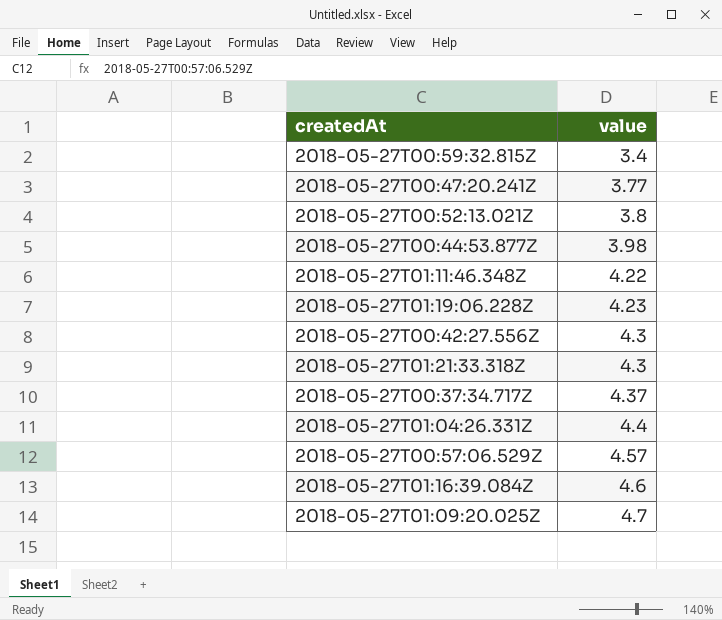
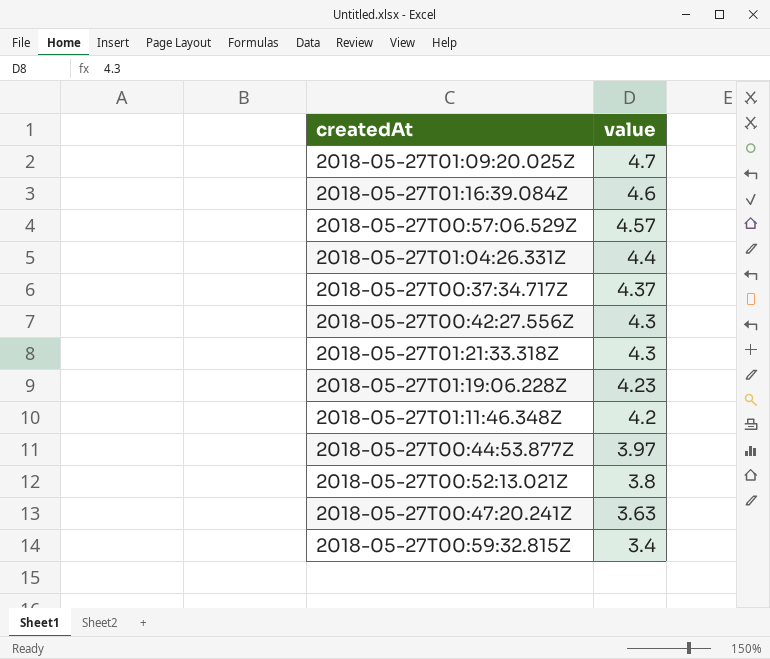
row order: value ascending -> value descending
2018-05-27T01:11:46.348Z | value: 4.22 -> 4.2
2018-05-27T00:44:53.877Z | value: 3.98 -> 3.97
2018-05-27T00:47:20.241Z | value: 3.77 -> 3.63

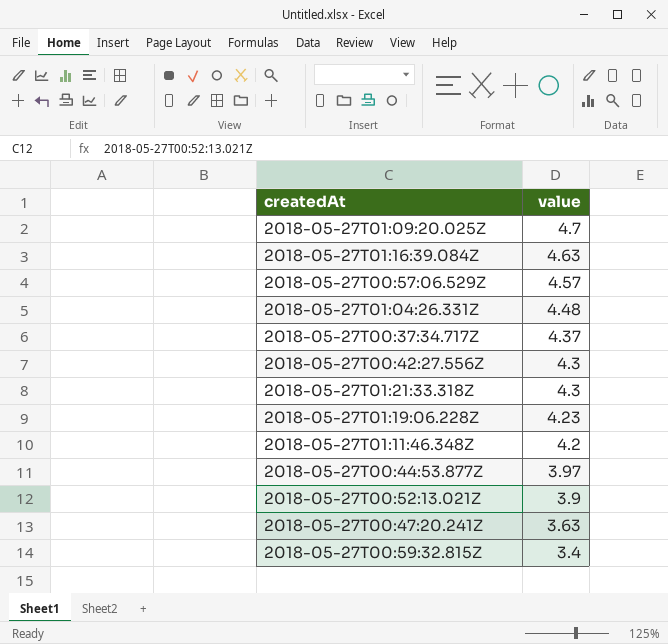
2018-05-27T01:16:39.084Z | value: 4.6 -> 4.63
2018-05-27T01:04:26.331Z | value: 4.4 -> 4.48
2018-05-27T00:52:13.021Z | value: 3.8 -> 3.9

